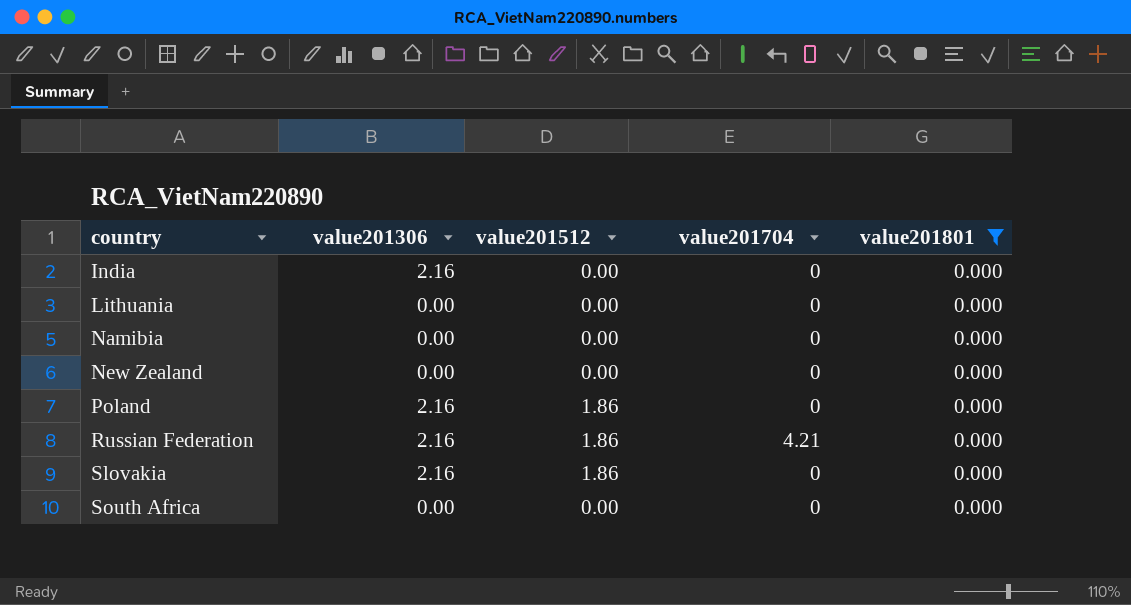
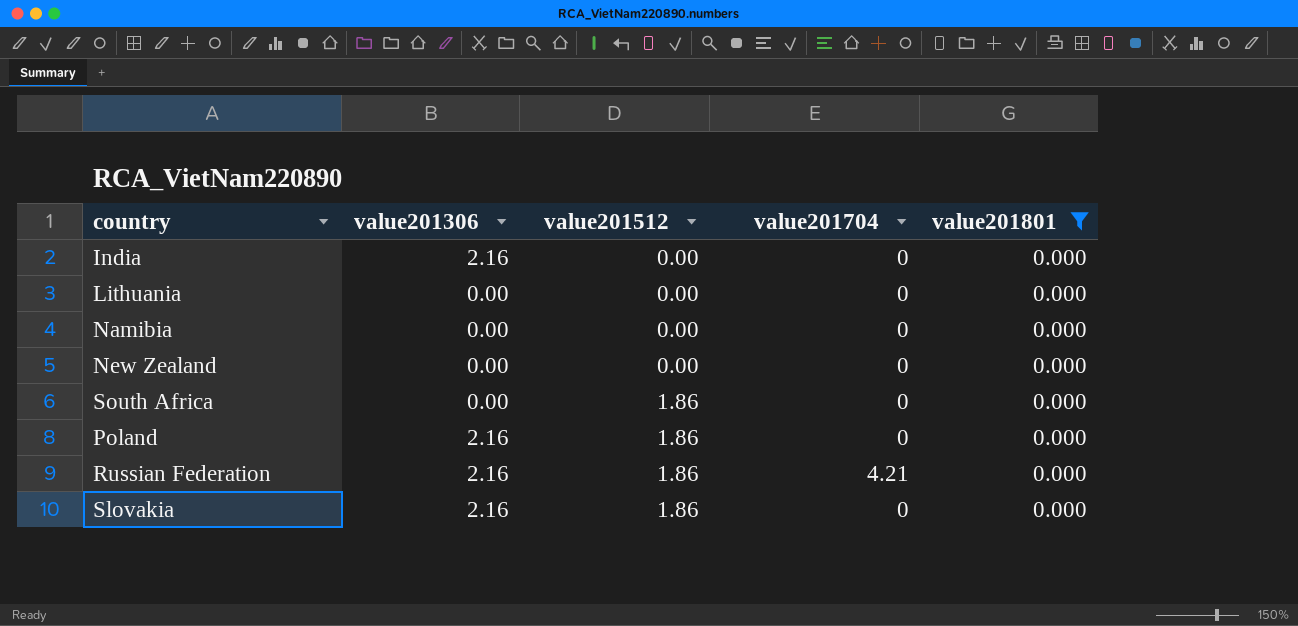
row order: country ascending -> value201512 ascending
South Africa | value201512: 0.00 -> 1.86

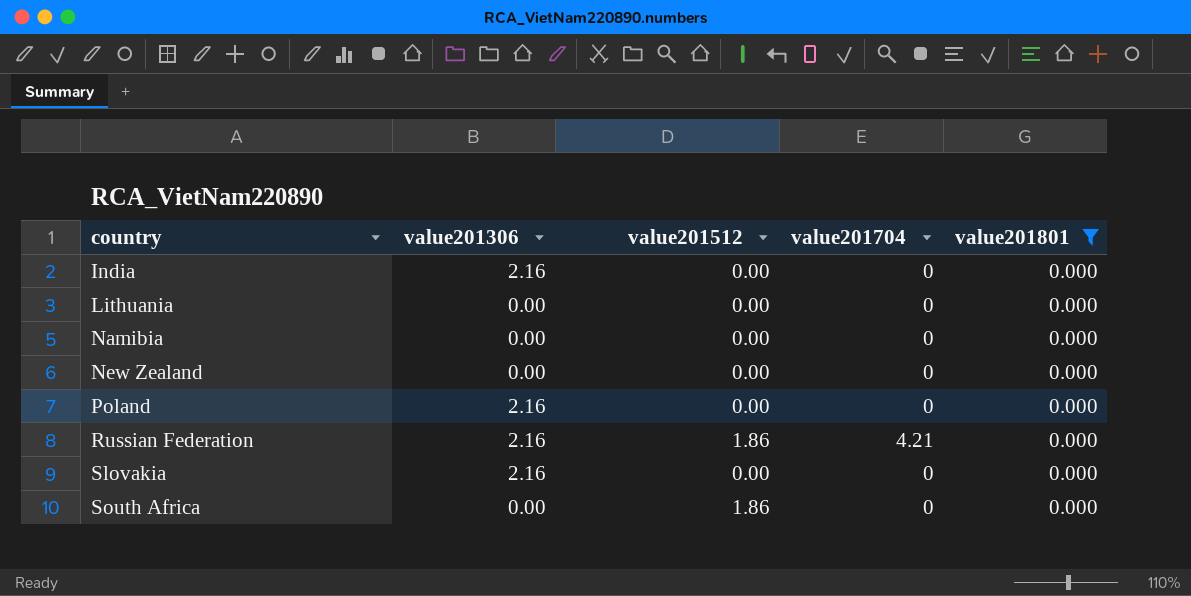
row order: value201512 ascending -> country ascending
Poland | value201512: 1.86 -> 0.00
Slovakia | value201512: 1.86 -> 0.00

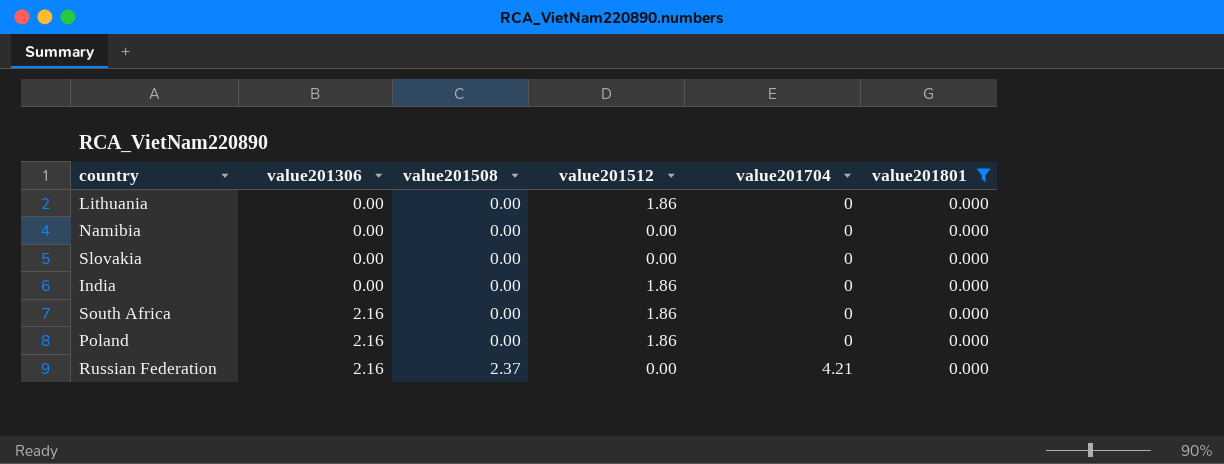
row order: country ascending -> value201306 ascending
column value201508 | position: none -> 3
row New Zealand: 0.00 | 0.00 | 0 | 0.000 -> none
Lithuania | value201512: 0.00 -> 1.86
Slovakia | value201306: 2.16 -> 0.00
India | value201306: 2.16 -> 0.00
India | value201512: 0.00 -> 1.86
South Africa | value201306: 0.00 -> 2.16
Poland | value201512: 0.00 -> 1.86
Russian Federation | value201512: 1.86 -> 0.00

